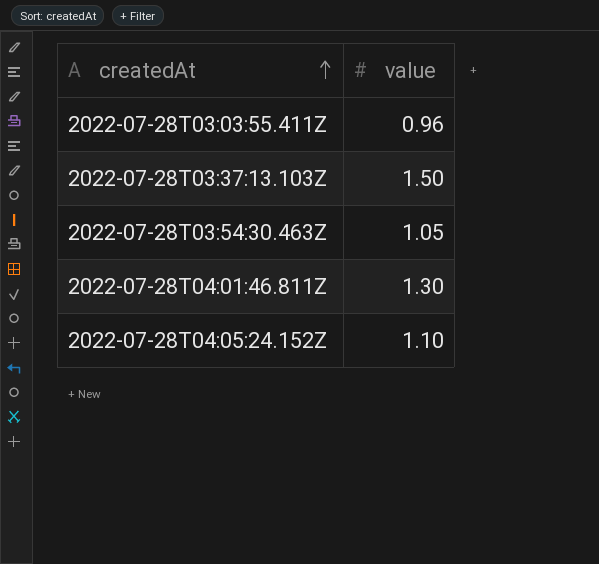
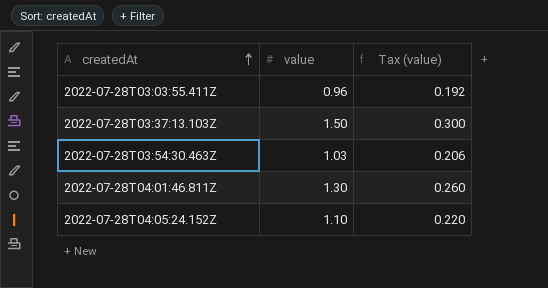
column Tax (value) | formula: none -> [value] * 0.2
2022-07-28T03:54:30.463Z | value: 1.05 -> 1.03

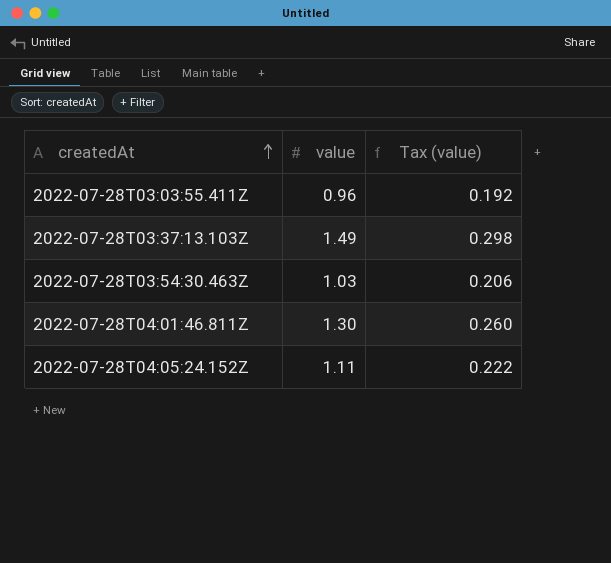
2022-07-28T03:37:13.103Z | value: 1.50 -> 1.49
2022-07-28T03:37:13.103Z | Tax (value): 0.300 -> 0.298
2022-07-28T04:05:24.152Z | value: 1.10 -> 1.11
2022-07-28T04:05:24.152Z | Tax (value): 0.220 -> 0.222

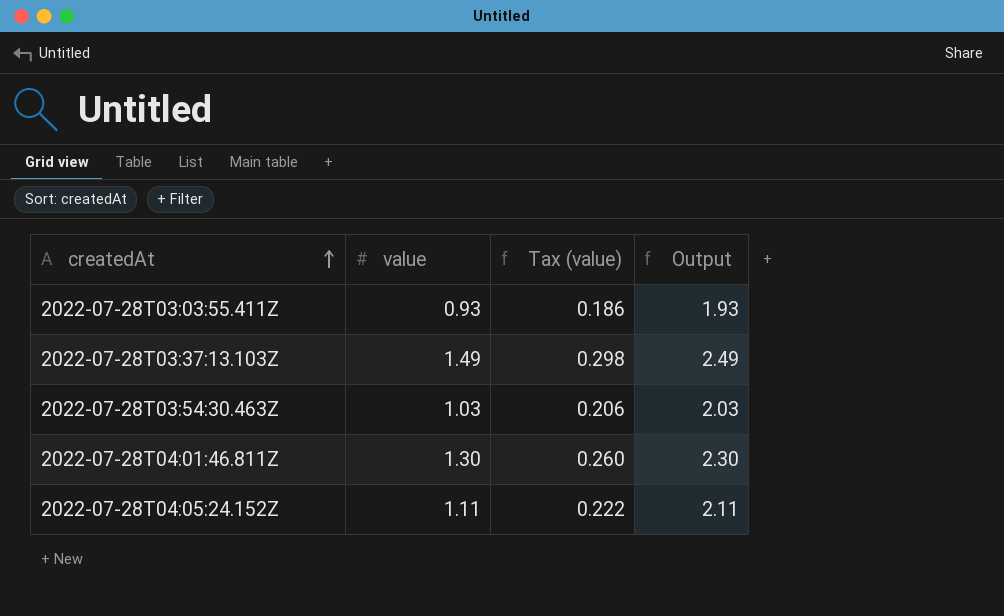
column Output | formula: none -> [value] + 1
2022-07-28T03:03:55.411Z | value: 0.96 -> 0.93
2022-07-28T03:03:55.411Z | Tax (value): 0.192 -> 0.186

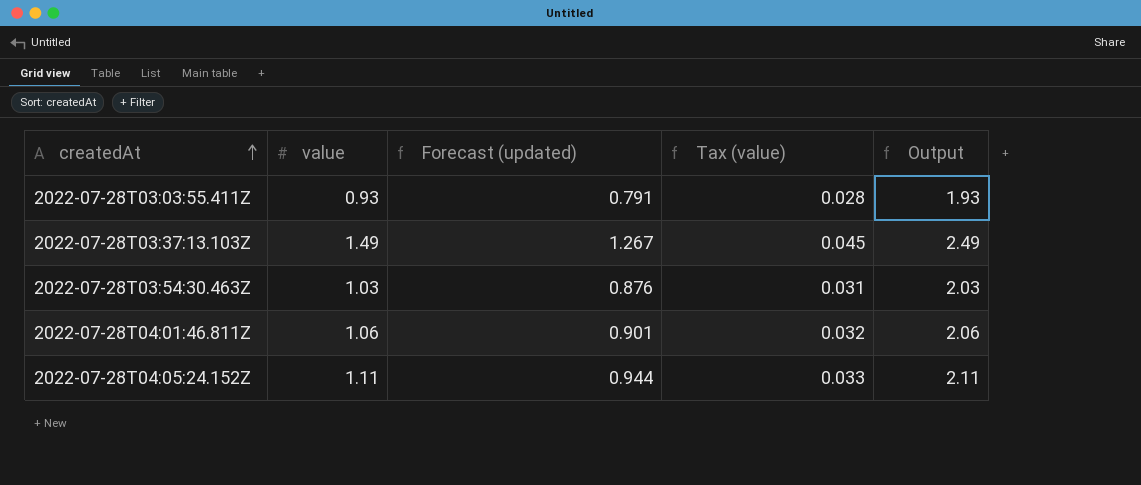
column Forecast (updated) | formula: none -> [value] * 0.85
column Tax (value) | formula: [value] * 0.2 -> [value] * 0.03
2022-07-28T04:01:46.811Z | value: 1.30 -> 1.06
2022-07-28T04:01:46.811Z | Output: 2.30 -> 2.06

